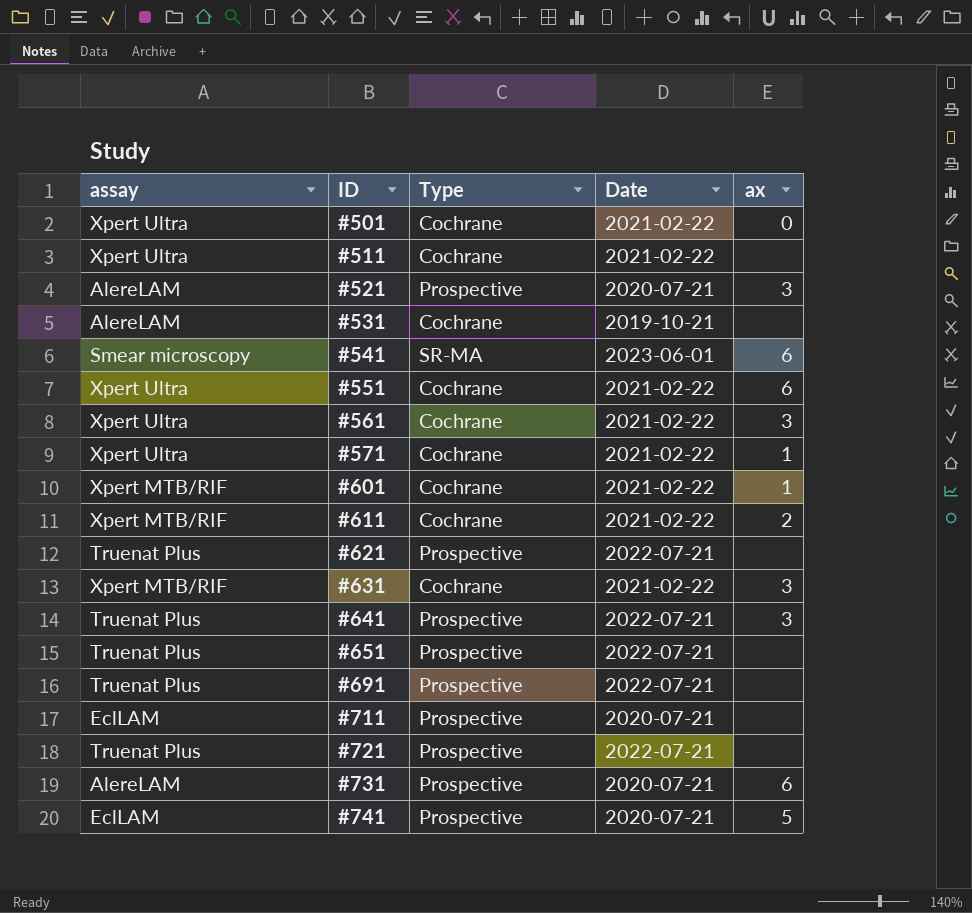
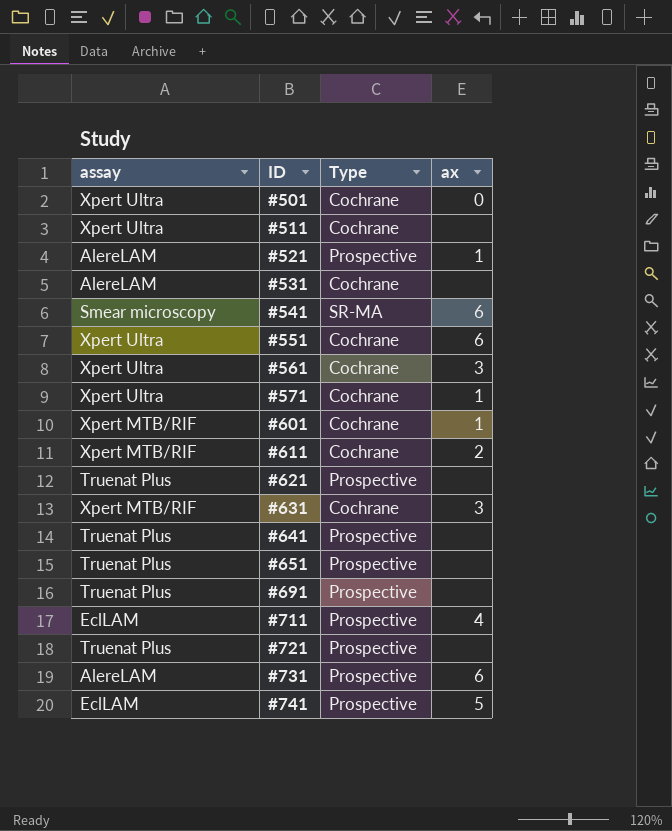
column Date | position: 4 -> none
#521 | ax: 3 -> 1
#641 | ax: 3 -> none
#711 | ax: none -> 4

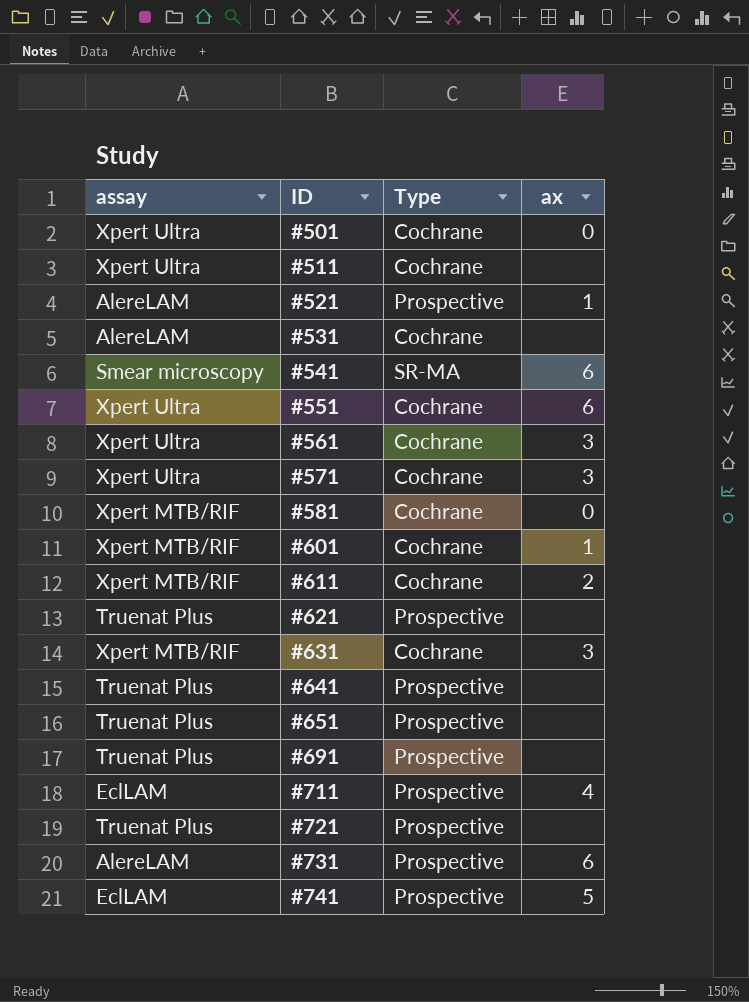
#571 | ax: 1 -> 3
row #581: none -> Xpert MTB/RIF | Cochrane | 0

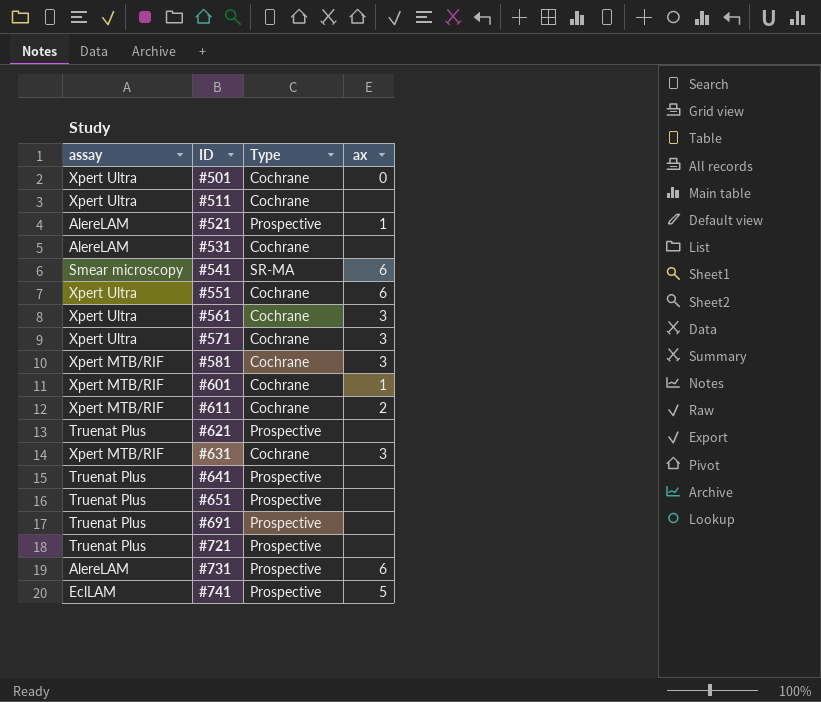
row #711: EclLAM | Prospective | 4 -> none
#581 | ax: 0 -> 3

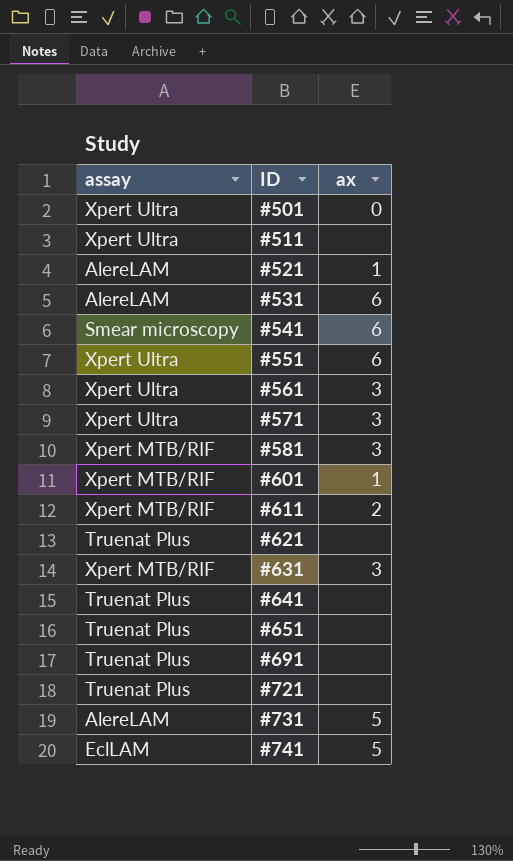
column Type | position: 3 -> none
#531 | ax: none -> 6
#731 | ax: 6 -> 5

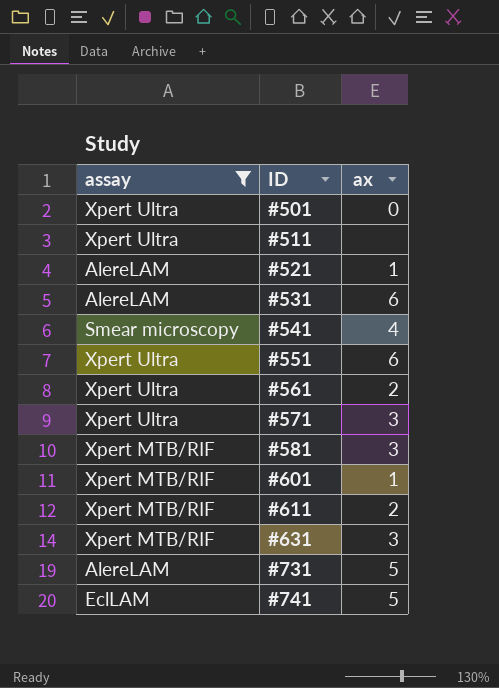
filter: none -> assay != Truenat Plus
#541 | ax: 6 -> 4
#561 | ax: 3 -> 2

